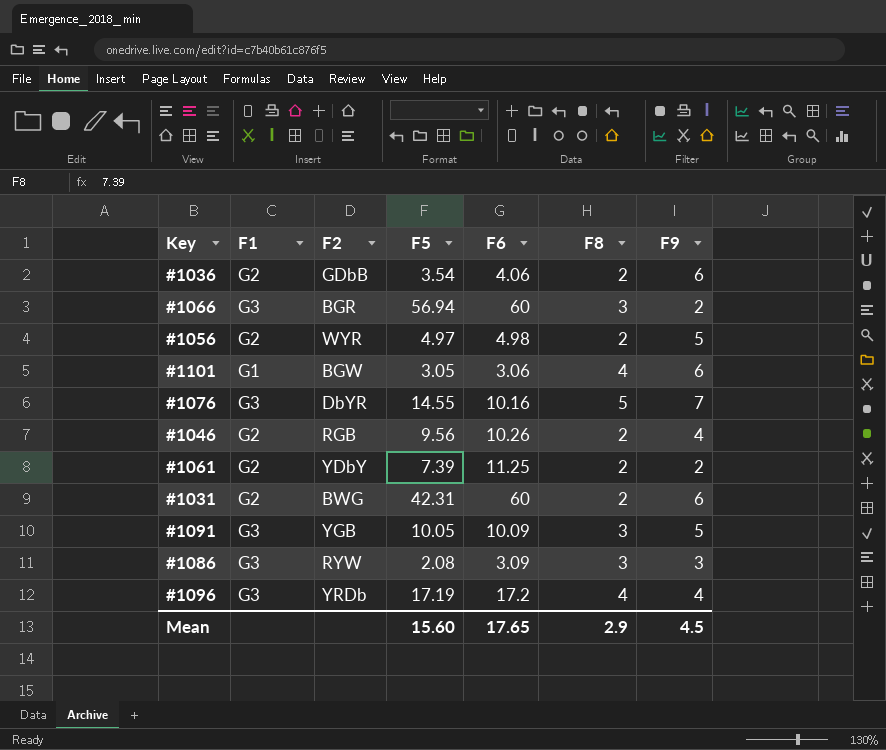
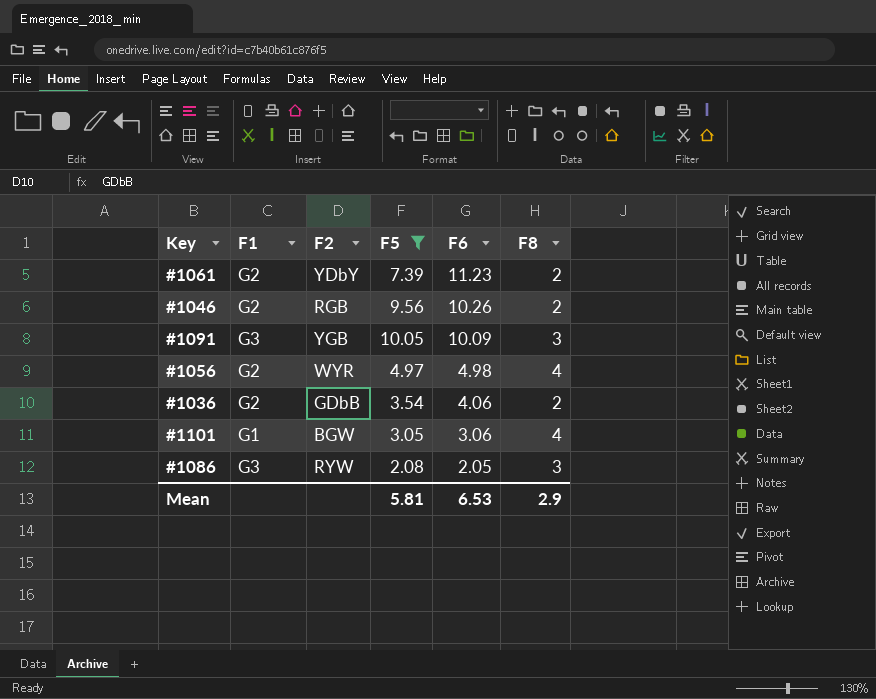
filter: none -> F5 <= 10.05
row order: none -> F6 descending
column F9 | position: 7 -> none
#1061 | F6: 11.25 -> 11.23
#1056 | F8: 2 -> 4
#1086 | F6: 3.09 -> 2.05
Mean | F5: 15.60 -> 5.81
Mean | F6: 17.65 -> 6.53

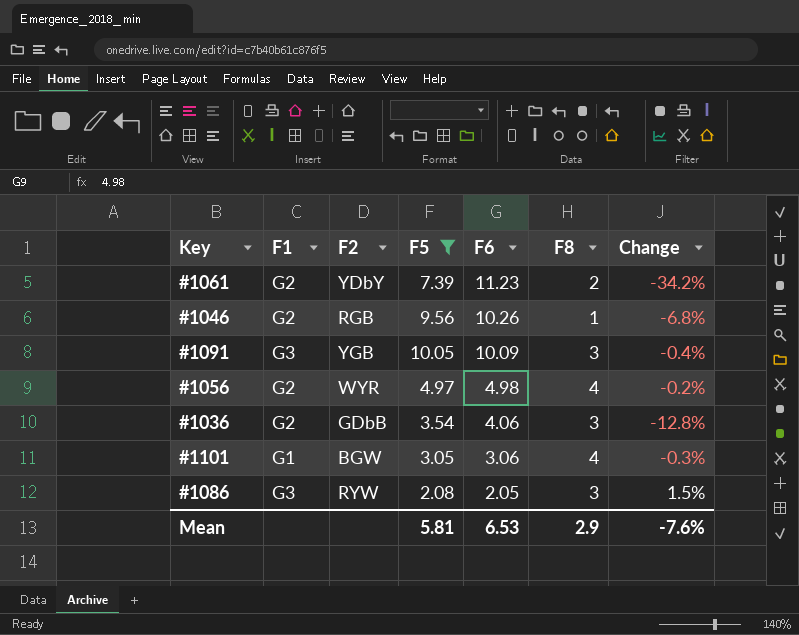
column Change | formula: none -> ([F5] - [F6]) / [F6]
#1046 | F8: 2 -> 1
#1036 | F8: 2 -> 3

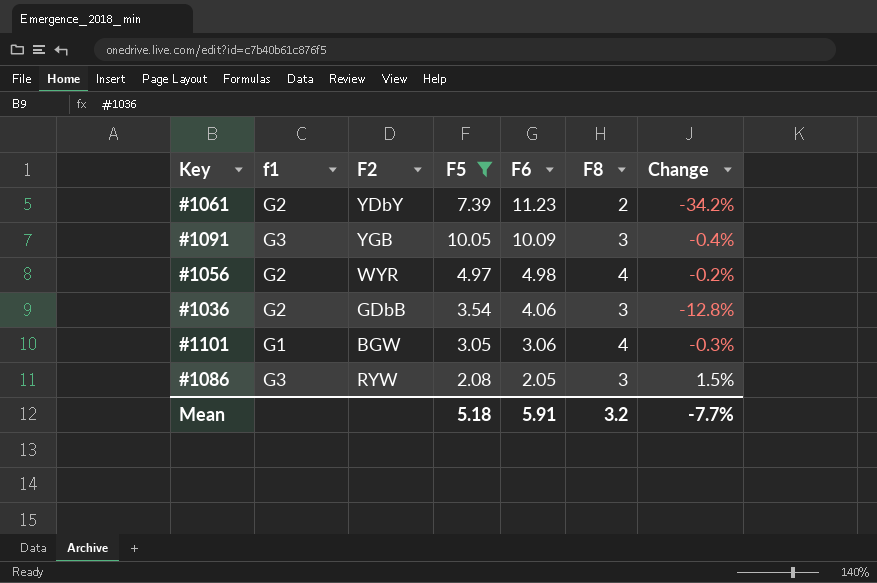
column name: F1 -> f1
row #1046: G2 | RGB | 9.56 | 10.26 | 1 | -6.8% -> none
Mean | F5: 5.81 -> 5.18
Mean | F6: 6.53 -> 5.91
Mean | F8: 2.9 -> 3.2
Mean | Change: -7.6% -> -7.7%

